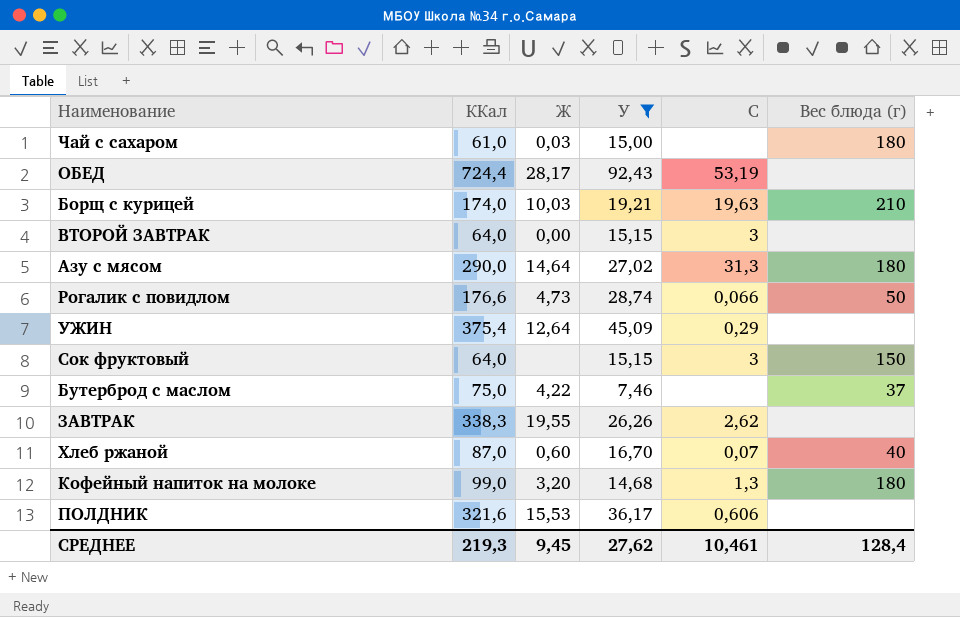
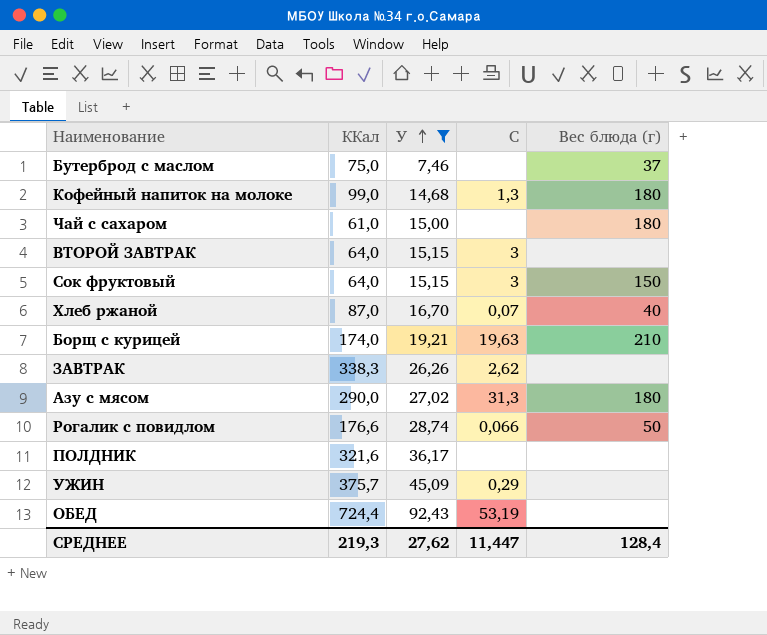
row order: none -> У ascending
column Ж | position: 3 -> none
ПОЛДНИК | C: 0,606 -> none
УЖИН | ККал: 375,4 -> 375,7
СРЕДНЕЕ | C: 10,461 -> 11,447

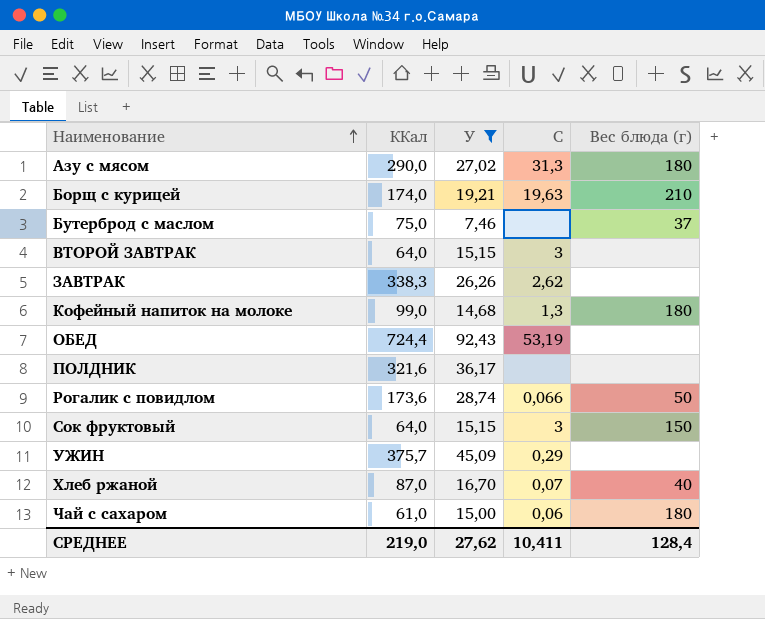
row order: У ascending -> Наименование ascending
Рогалик с повидлом | ККал: 176,6 -> 173,6
Чай с сахаром | C: none -> 0,06
СРЕДНЕЕ | ККал: 219,3 -> 219,0
СРЕДНЕЕ | C: 11,447 -> 10,411

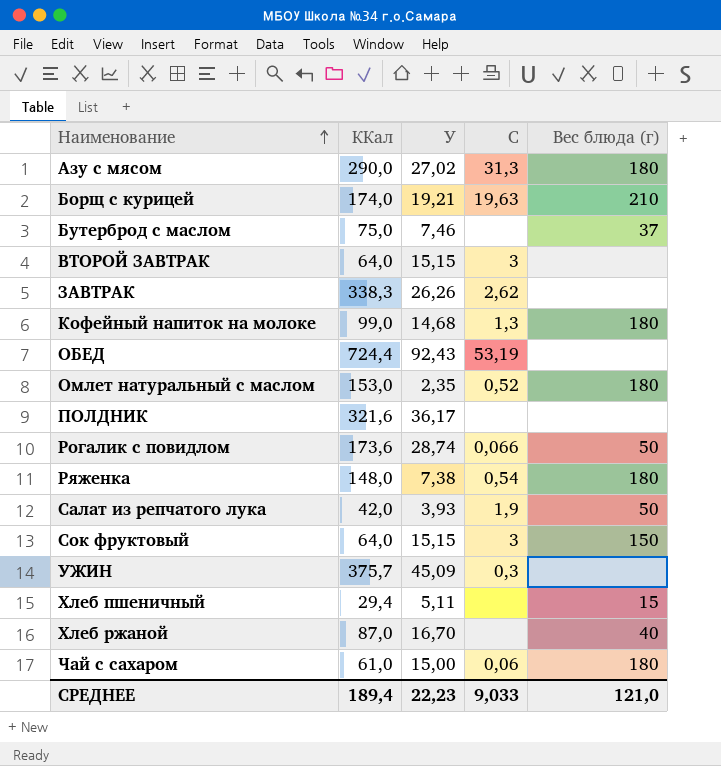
filter: У >= 7,46 -> none
УЖИН | C: 0,29 -> 0,3
Хлеб ржаной | C: 0,07 -> none
СРЕДНЕЕ | ККал: 219,0 -> 189,4
СРЕДНЕЕ | У: 27,62 -> 22,23
СРЕДНЕЕ | C: 10,411 -> 9,033
СРЕДНЕЕ | Вес блюда (г): 128,4 -> 121,0

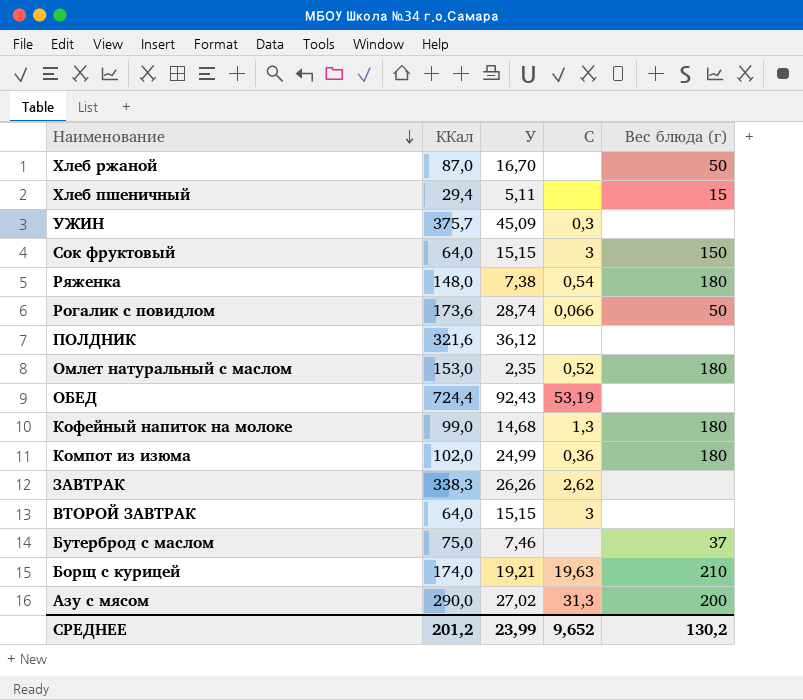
row order: Наименование ascending -> Наименование descending
row Салат из репчатого лука: 42,0 | 3,93 | 1,9 | 50 -> none
row Чай с сахаром: 61,0 | 15,00 | 0,06 | 180 -> none
Хлеб ржаной | Вес блюда (г): 40 -> 50
ПОЛДНИК | У: 36,17 -> 36,12
row Компот из изюма: none -> 102,0 | 24,99 | 0,36 | 180
Азу с мясом | Вес блюда (г): 180 -> 200
СРЕДНЕЕ | ККал: 189,4 -> 201,2
СРЕДНЕЕ | У: 22,23 -> 23,99
СРЕДНЕЕ | C: 9,033 -> 9,652
СРЕДНЕЕ | Вес блюда (г): 121,0 -> 130,2

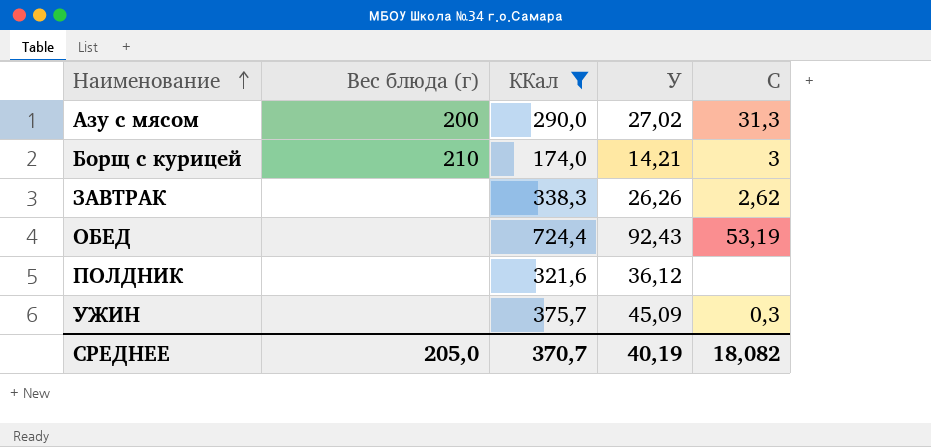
filter: none -> ККал >= 174,0
row order: Наименование descending -> Наименование ascending
column Вес блюда (г) | position: 5 -> 2
Борщ с курицей | У: 19,21 -> 14,21
Борщ с курицей | C: 19,63 -> 3
СРЕДНЕЕ | Вес блюда (г): 130,2 -> 205,0
СРЕДНЕЕ | ККал: 201,2 -> 370,7
СРЕДНЕЕ | У: 23,99 -> 40,19
СРЕДНЕЕ | C: 9,652 -> 18,082

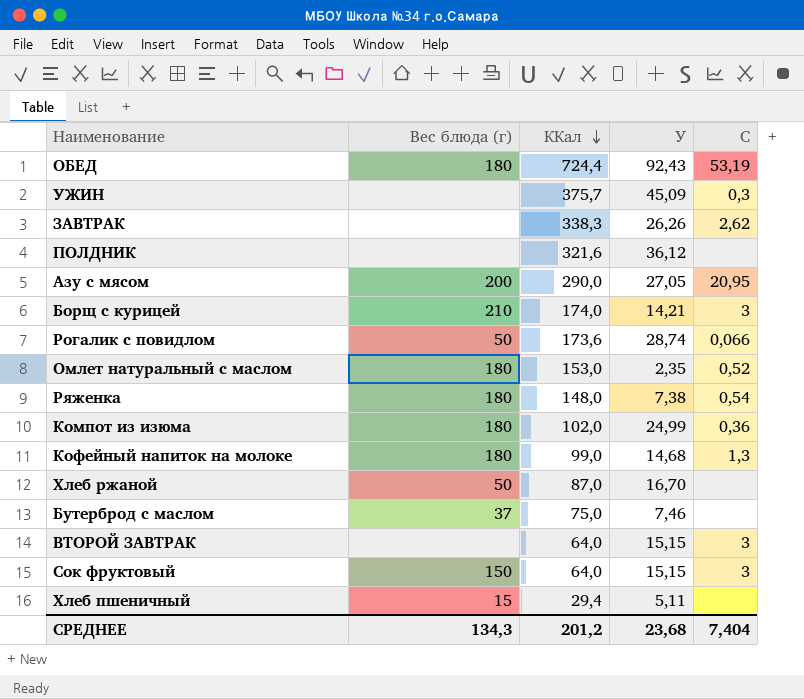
filter: ККал >= 174,0 -> none
row order: Наименование ascending -> ККал descending
ОБЕД | Вес блюда (г): none -> 180
Азу с мясом | У: 27,02 -> 27,05
Азу с мясом | C: 31,3 -> 20,95
СРЕДНЕЕ | Вес блюда (г): 205,0 -> 134,3
СРЕДНЕЕ | ККал: 370,7 -> 201,2
СРЕДНЕЕ | У: 40,19 -> 23,68
СРЕДНЕЕ | C: 18,082 -> 7,404

